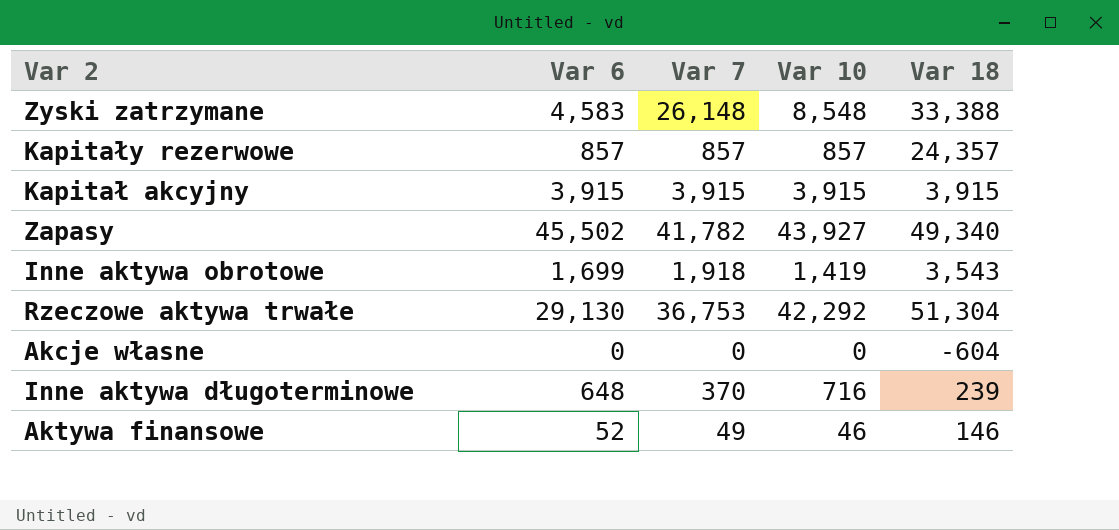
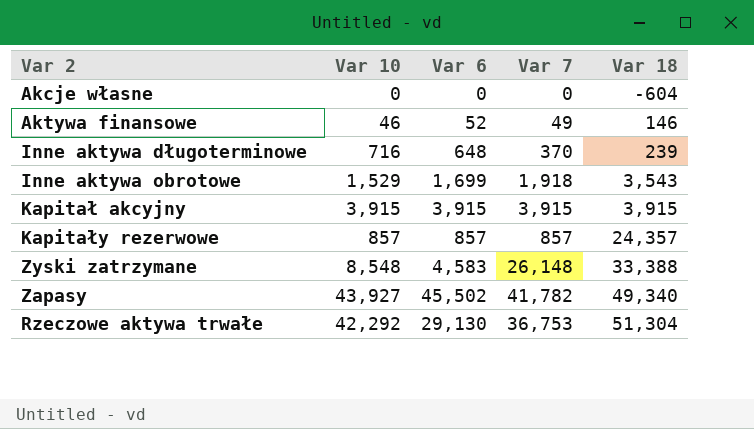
row order: none -> Var 18 ascending
column Var 10 | position: 4 -> 2
Inne aktywa obrotowe | Var 10: 1,419 -> 1,529

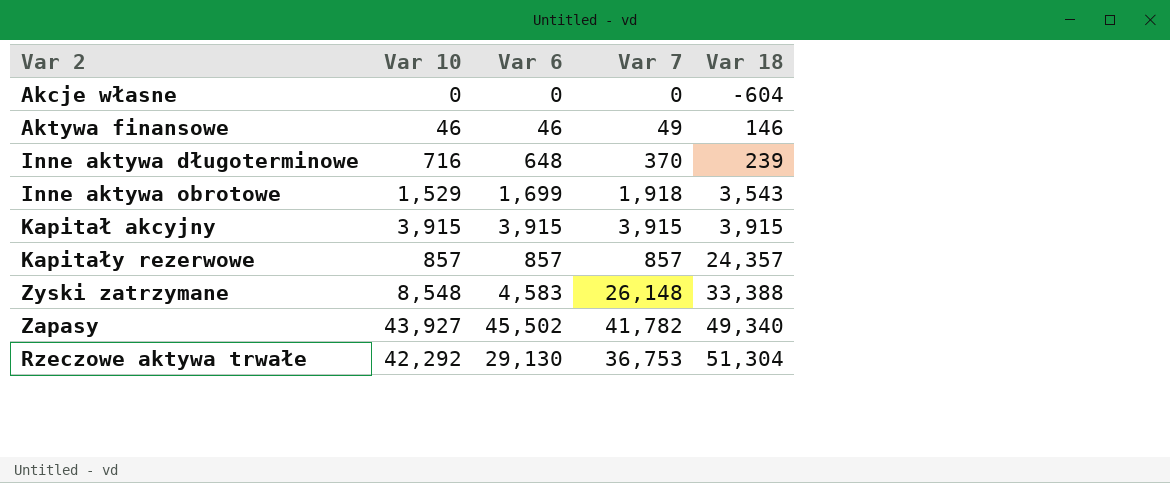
Aktywa finansowe | Var 6: 52 -> 46

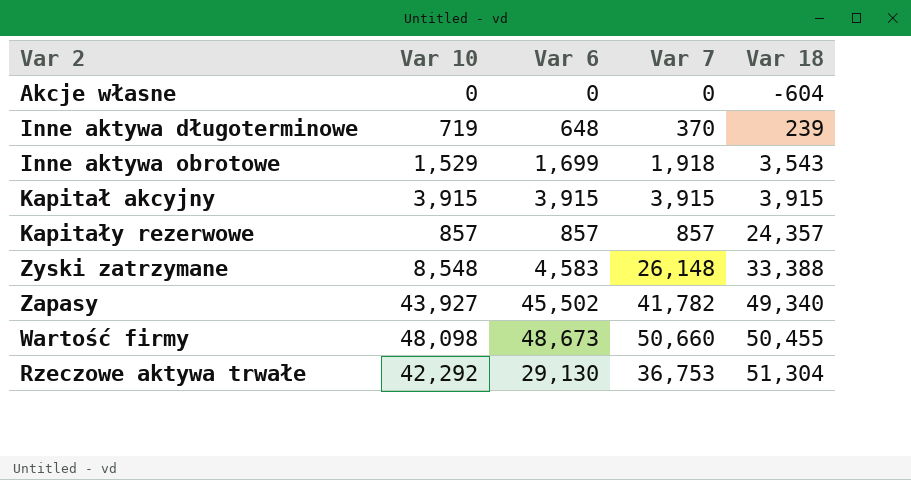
row Aktywa finansowe: 46 | 46 | 49 | 146 -> none
Inne aktywa długoterminowe | Var 10: 716 -> 719
row Wartość firmy: none -> 48,098 | 48,673 | 50,660 | 50,455

